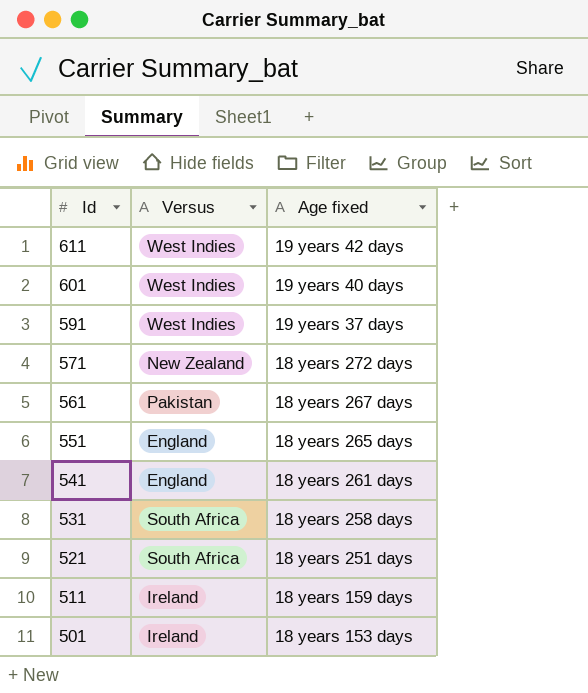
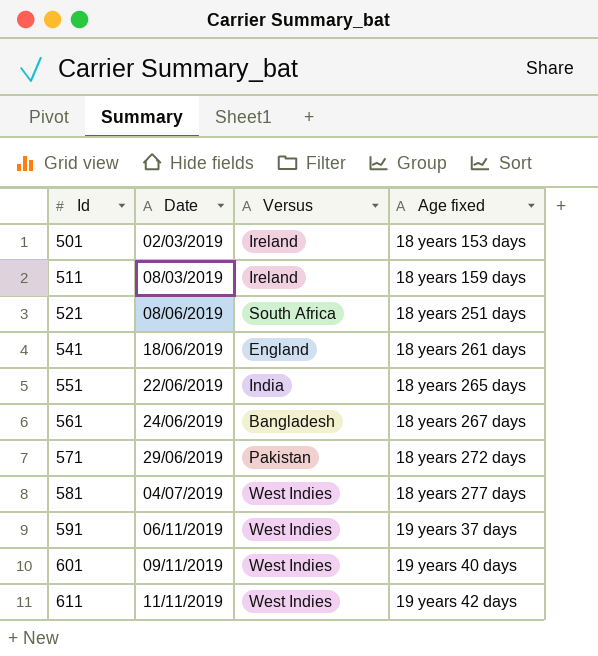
row order: Id descending -> Id ascending
column Date | position: none -> 2
row 531: South Africa | 18 years 258 days -> none
551 | Versus: England -> India
561 | Versus: Pakistan -> Bangladesh
571 | Versus: New Zealand -> Pakistan
row 581: none -> 04/07/2019 | West Indies | 18 years 277 days

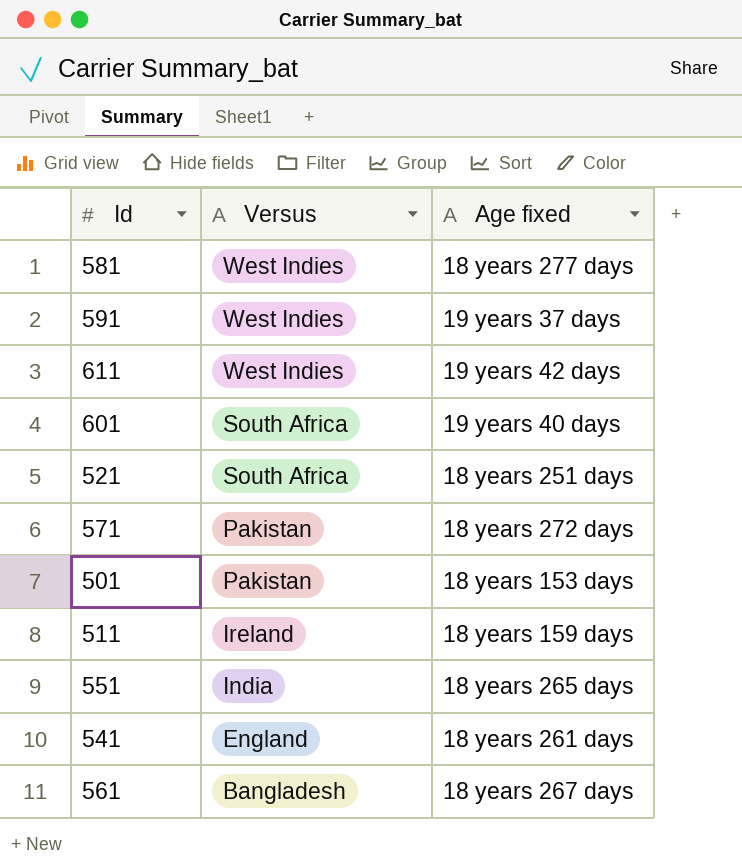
row order: Id ascending -> Versus descending
column Date | position: 2 -> none
601 | Versus: West Indies -> South Africa
501 | Versus: Ireland -> Pakistan

